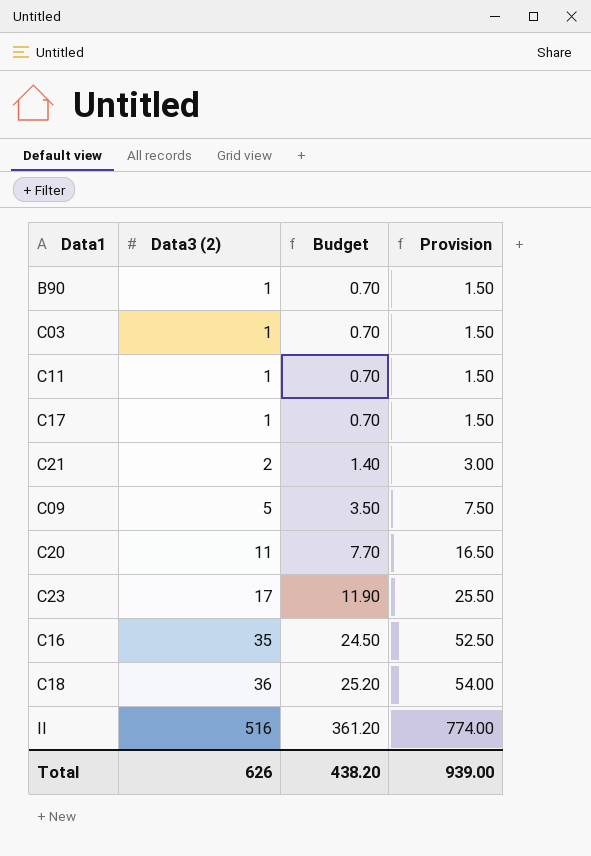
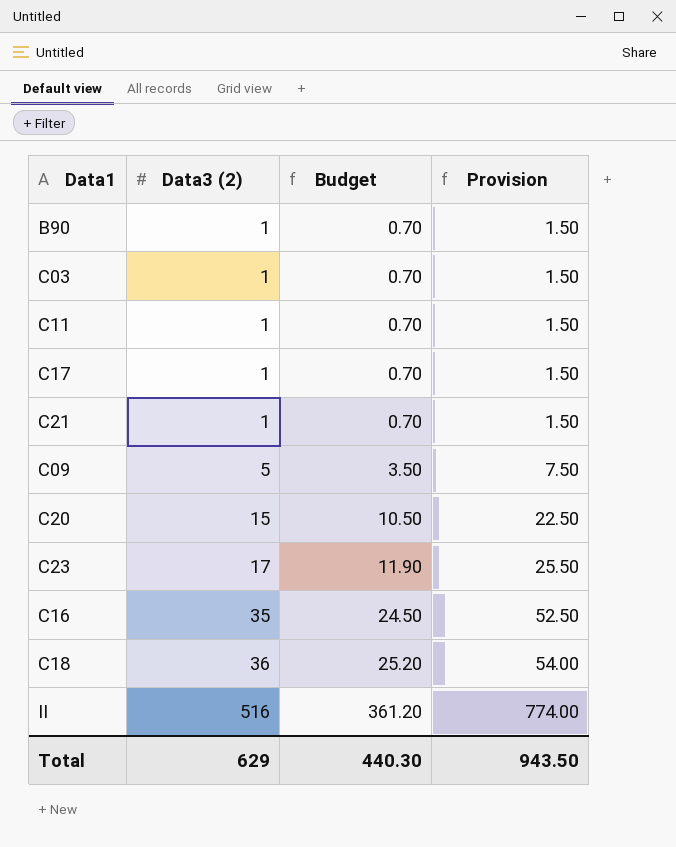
C21 | Data3 (2): 2 -> 1
C21 | Budget: 1.40 -> 0.70
C21 | Provision: 3.00 -> 1.50
C20 | Data3 (2): 11 -> 15
C20 | Budget: 7.70 -> 10.50
C20 | Provision: 16.50 -> 22.50
Total | Data3 (2): 626 -> 629
Total | Budget: 438.20 -> 440.30
Total | Provision: 939.00 -> 943.50

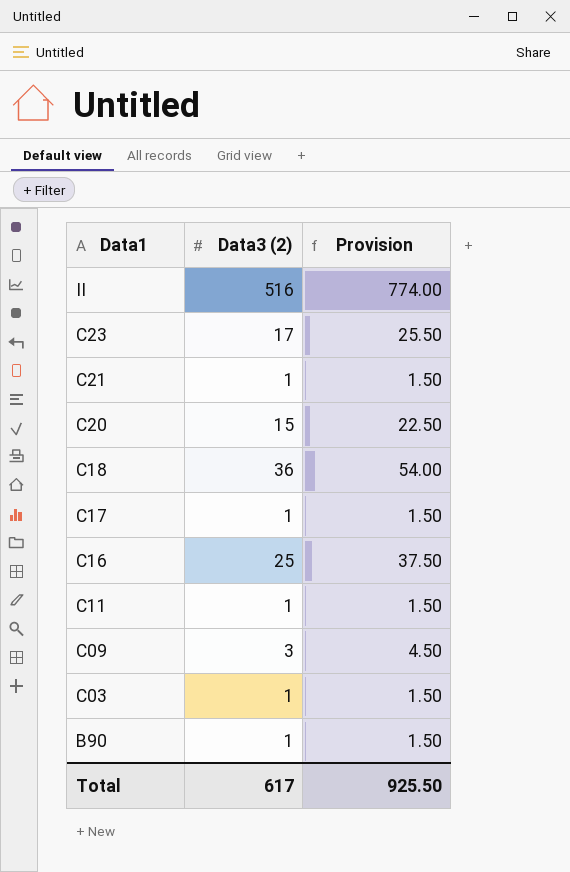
row order: Data3 (2) ascending -> Data1 descending
column Budget | formula: [Data3 (2)] * 0.7 -> none
C16 | Data3 (2): 35 -> 25
C16 | Provision: 52.50 -> 37.50
C09 | Data3 (2): 5 -> 3
C09 | Provision: 7.50 -> 4.50
Total | Data3 (2): 629 -> 617
Total | Provision: 943.50 -> 925.50

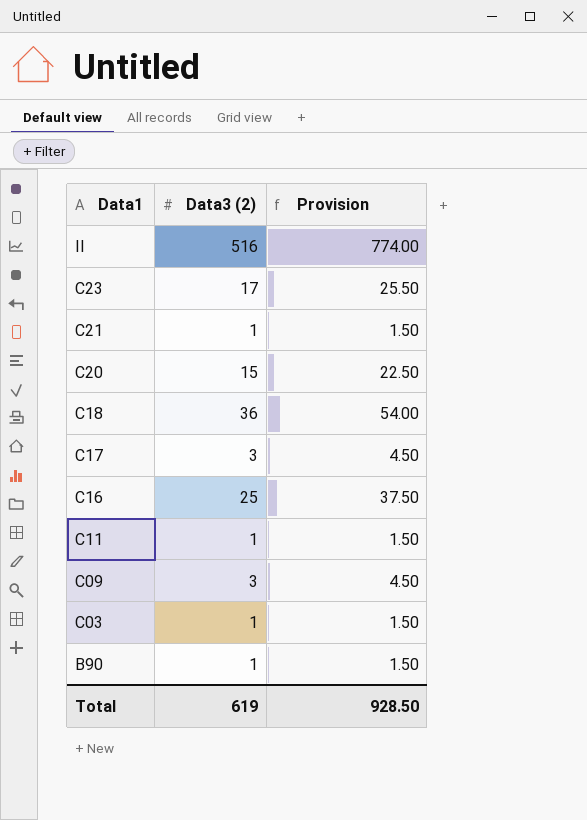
C17 | Data3 (2): 1 -> 3
C17 | Provision: 1.50 -> 4.50
Total | Data3 (2): 617 -> 619
Total | Provision: 925.50 -> 928.50

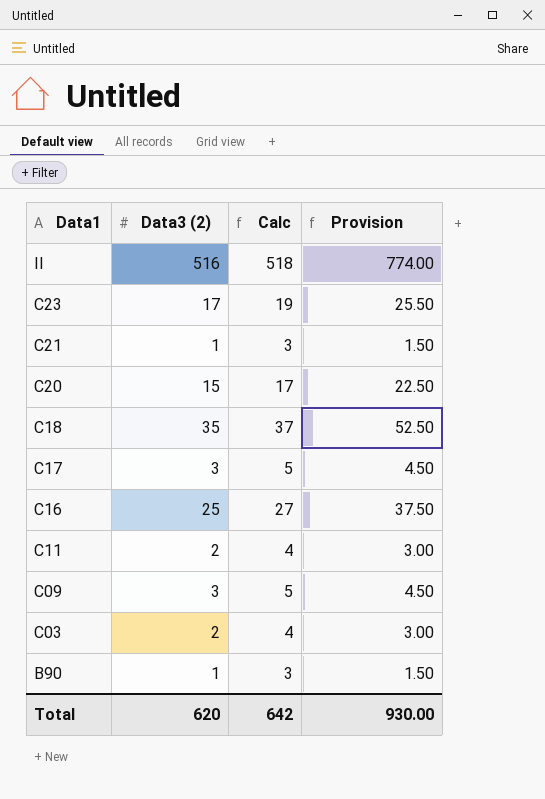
column Calc | formula: none -> [Data3 (2)] + 2
C18 | Data3 (2): 36 -> 35
C18 | Provision: 54.00 -> 52.50
C11 | Data3 (2): 1 -> 2
C11 | Provision: 1.50 -> 3.00
C03 | Data3 (2): 1 -> 2
C03 | Provision: 1.50 -> 3.00
Total | Data3 (2): 619 -> 620
Total | Provision: 928.50 -> 930.00

